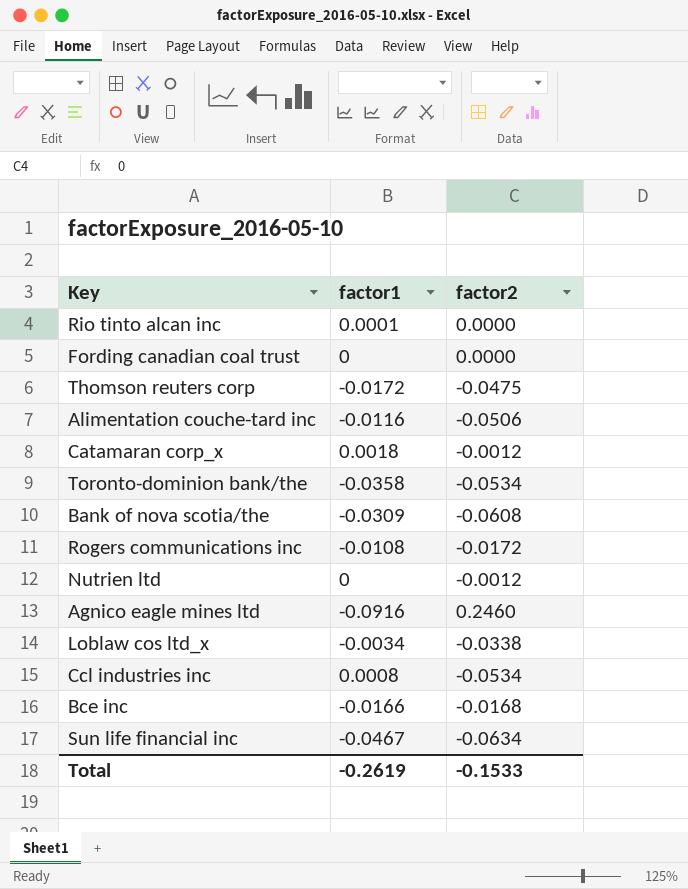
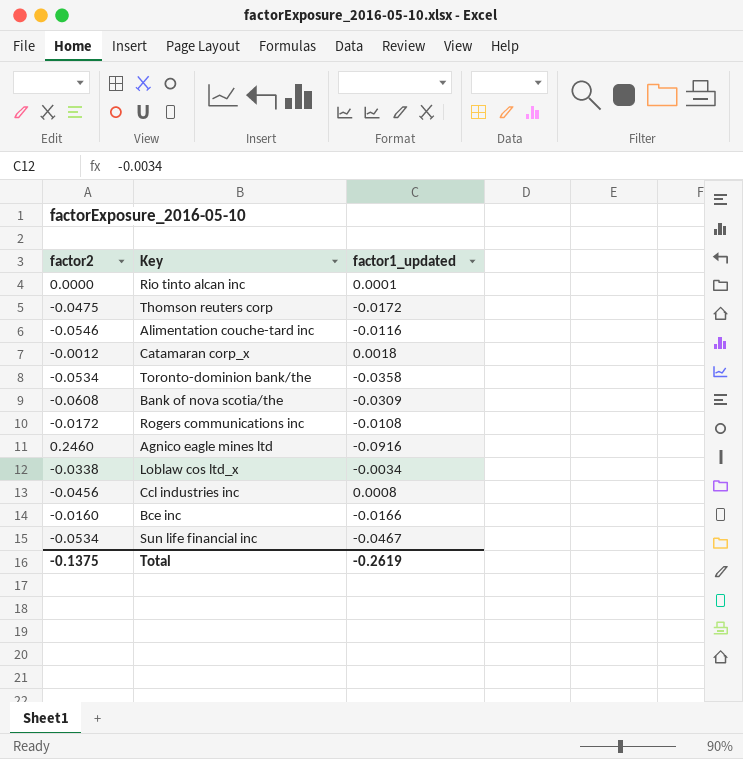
column factor2 | position: 3 -> 1
column name: factor1 -> factor1_updated
row Fording canadian coal trust: 0 | 0.0000 -> none
row Nutrien ltd: 0 | -0.0012 -> none
Alimentation couche-tard inc | factor2: -0.0506 -> -0.0546
Ccl industries inc | factor2: -0.0534 -> -0.0456
Bce inc | factor2: -0.0168 -> -0.0160
Sun life financial inc | factor2: -0.0634 -> -0.0534
Total | factor2: -0.1533 -> -0.1375

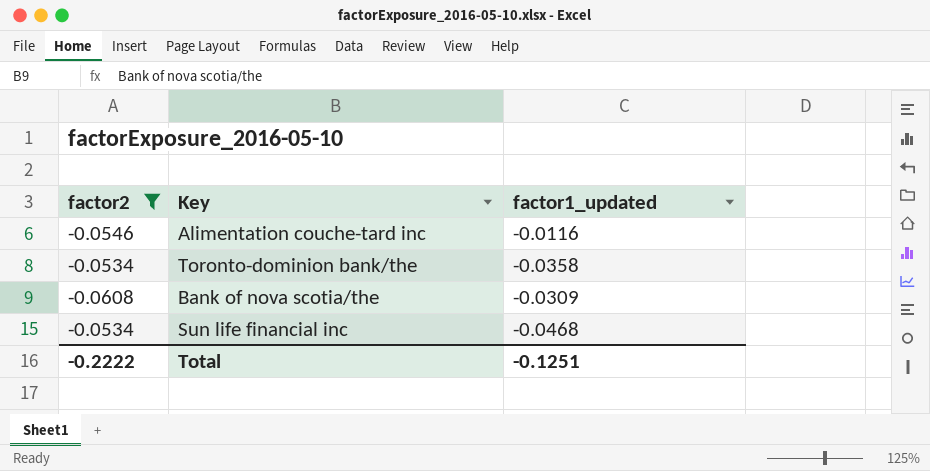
filter: none -> factor2 <= -0.0534
Sun life financial inc | factor1_updated: -0.0467 -> -0.0468
Total | factor2: -0.1375 -> -0.2222
Total | factor1_updated: -0.2619 -> -0.1251

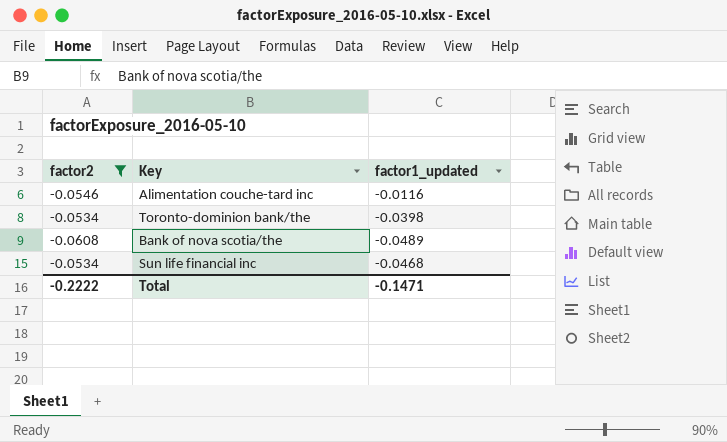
Toronto-dominion bank/the | factor1_updated: -0.0358 -> -0.0398
Bank of nova scotia/the | factor1_updated: -0.0309 -> -0.0489
Total | factor1_updated: -0.1251 -> -0.1471

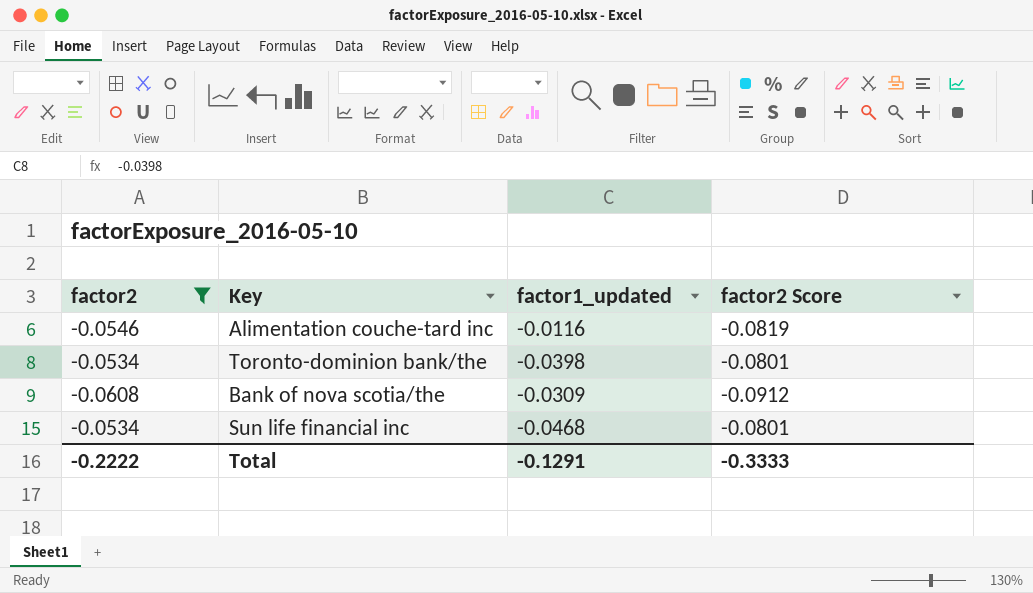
column factor2 Score | formula: none -> [factor2] * 1.5
Bank of nova scotia/the | factor1_updated: -0.0489 -> -0.0309
Total | factor1_updated: -0.1471 -> -0.1291

